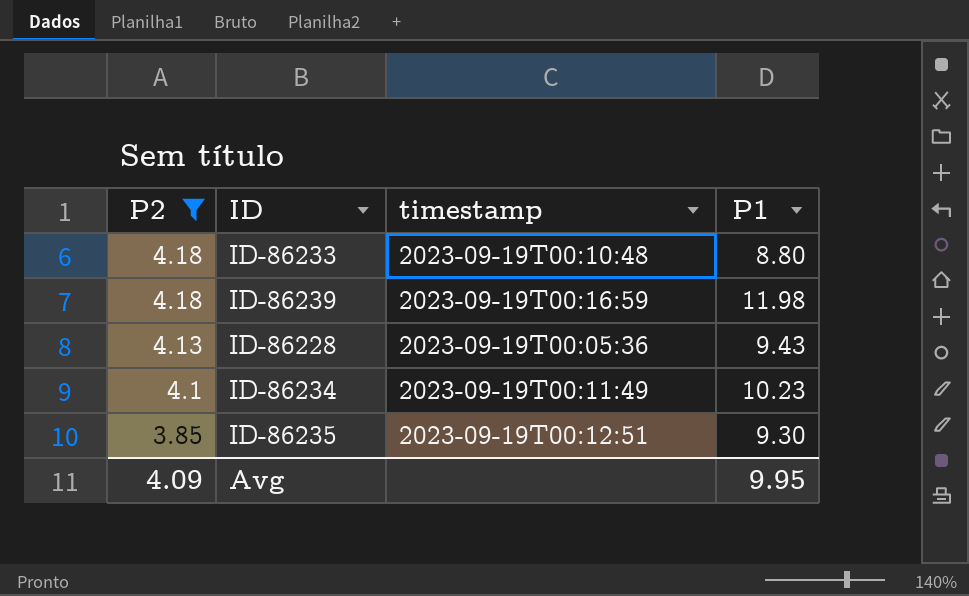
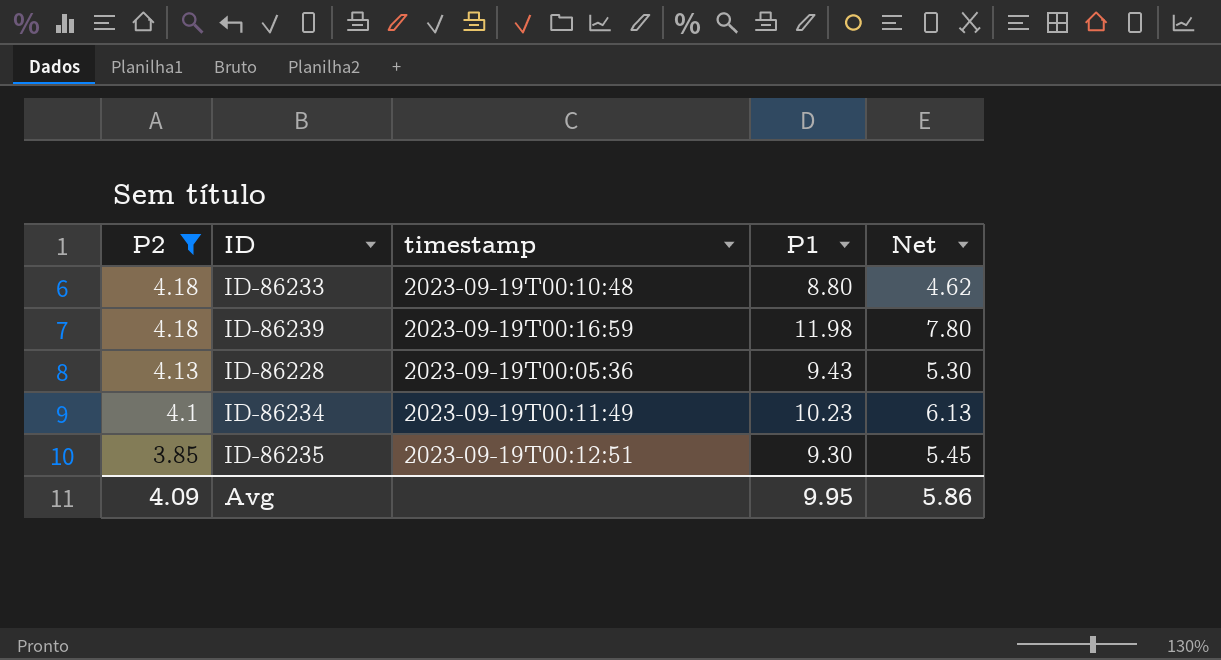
column Net | formula: none -> [P1] - [P2]

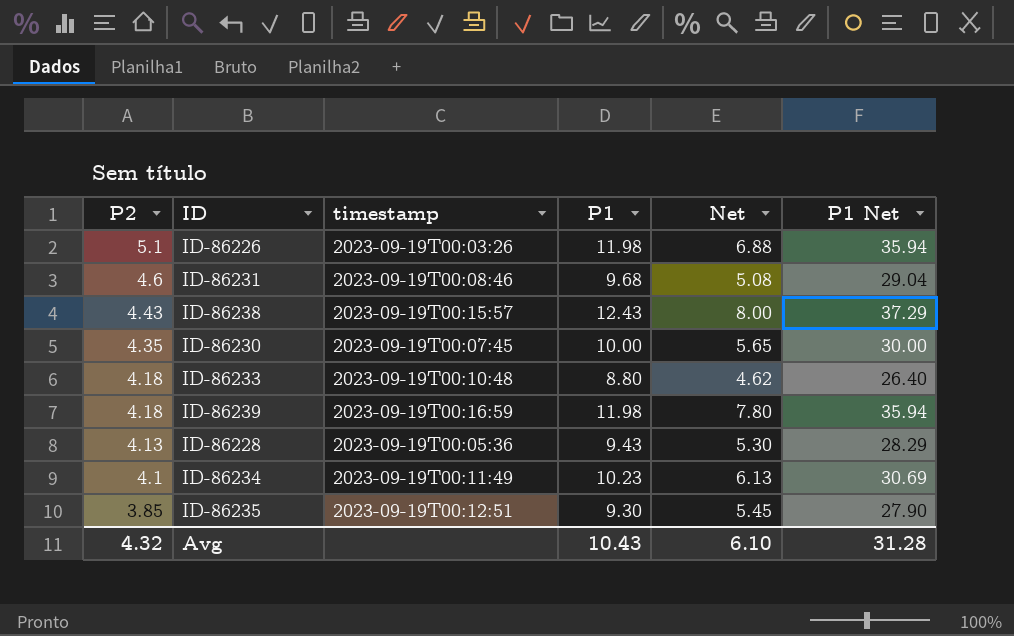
filter: P2 <= 4.18 -> none
column P1 Net | formula: none -> [P1] * 3
Avg | P2: 4.09 -> 4.32
Avg | P1: 9.95 -> 10.43
Avg | Net: 5.86 -> 6.10

